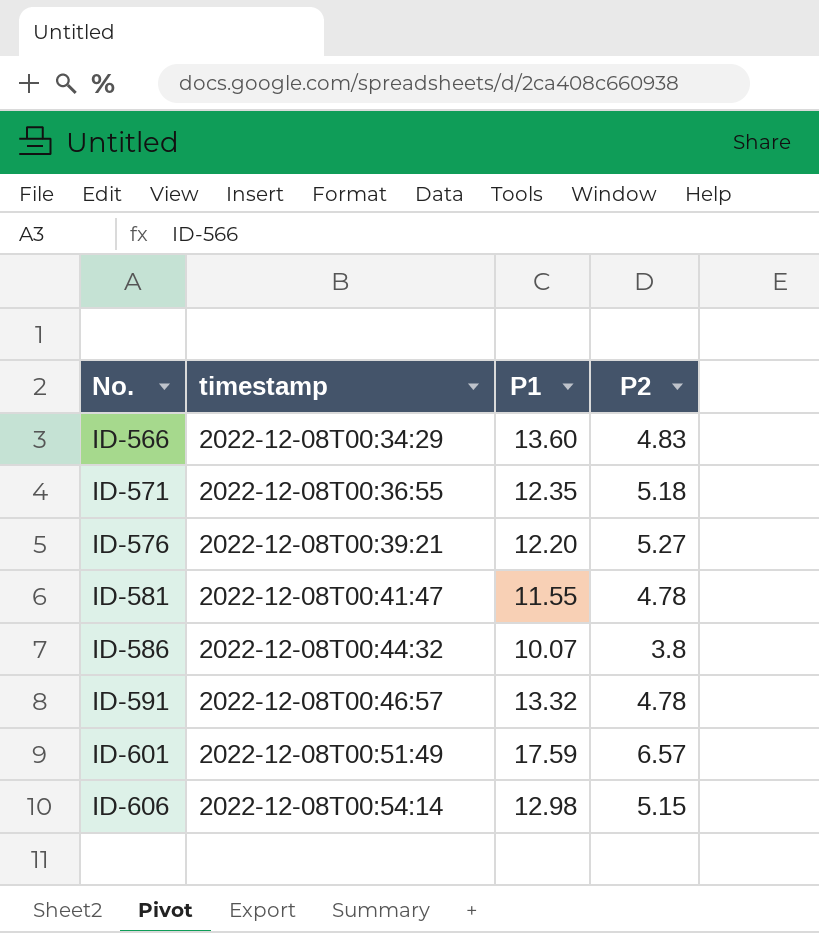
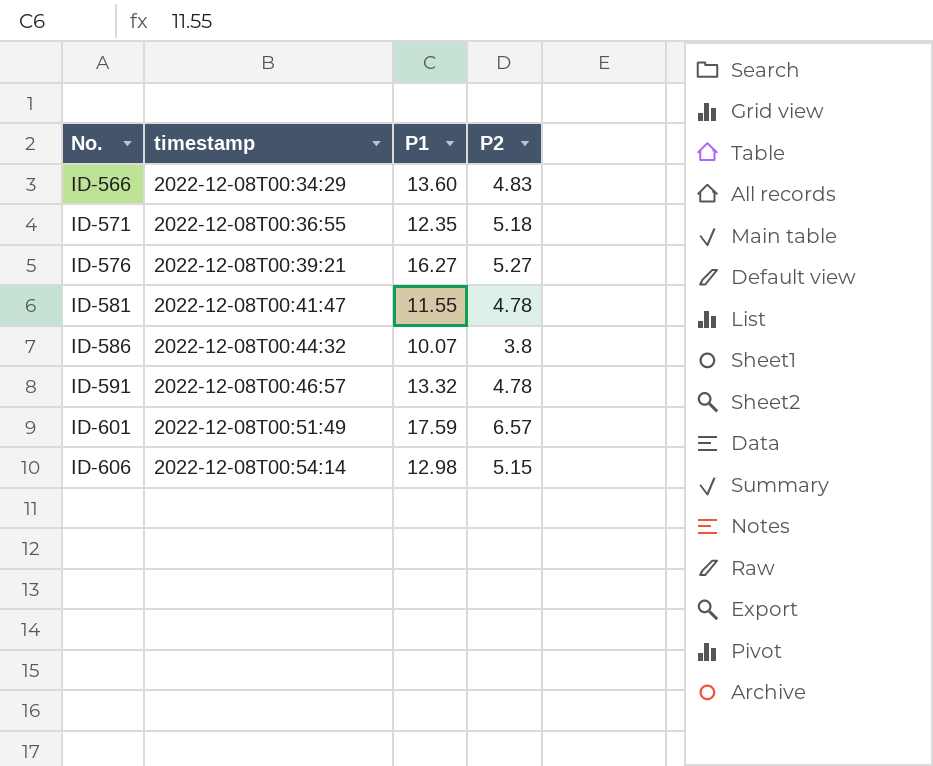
ID-576 | P1: 12.20 -> 16.27

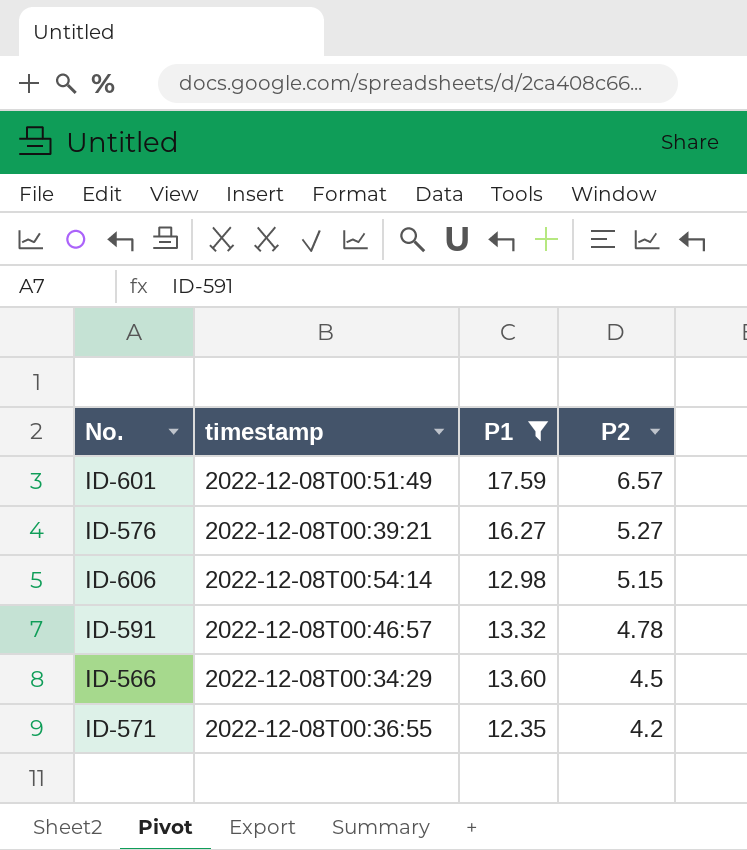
filter: none -> P1 >= 12.35
row order: No. ascending -> P2 descending
ID-566 | P2: 4.83 -> 4.5
ID-571 | P2: 5.18 -> 4.2

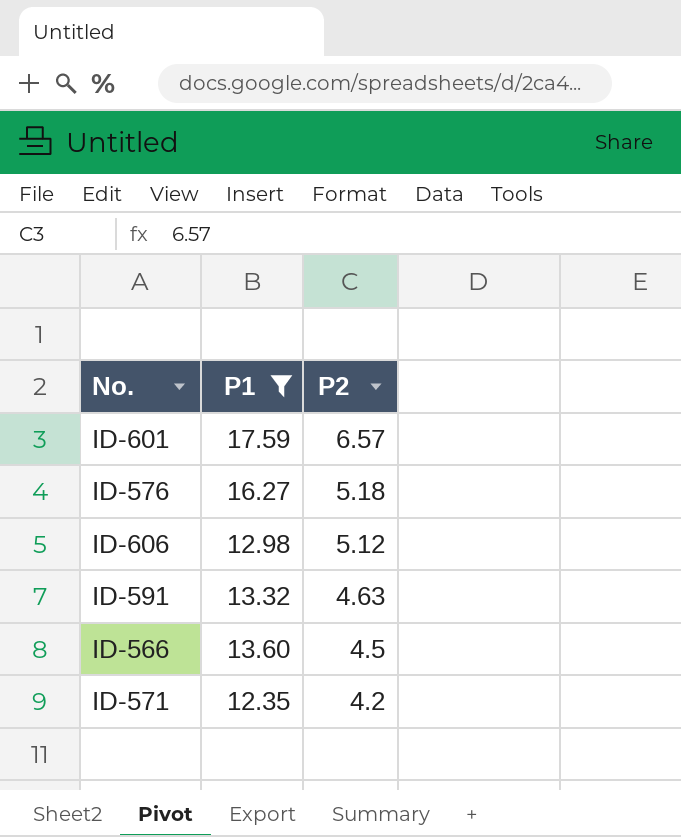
column timestamp | position: 2 -> none
ID-576 | P2: 5.27 -> 5.18
ID-606 | P2: 5.15 -> 5.12
ID-591 | P2: 4.78 -> 4.63

